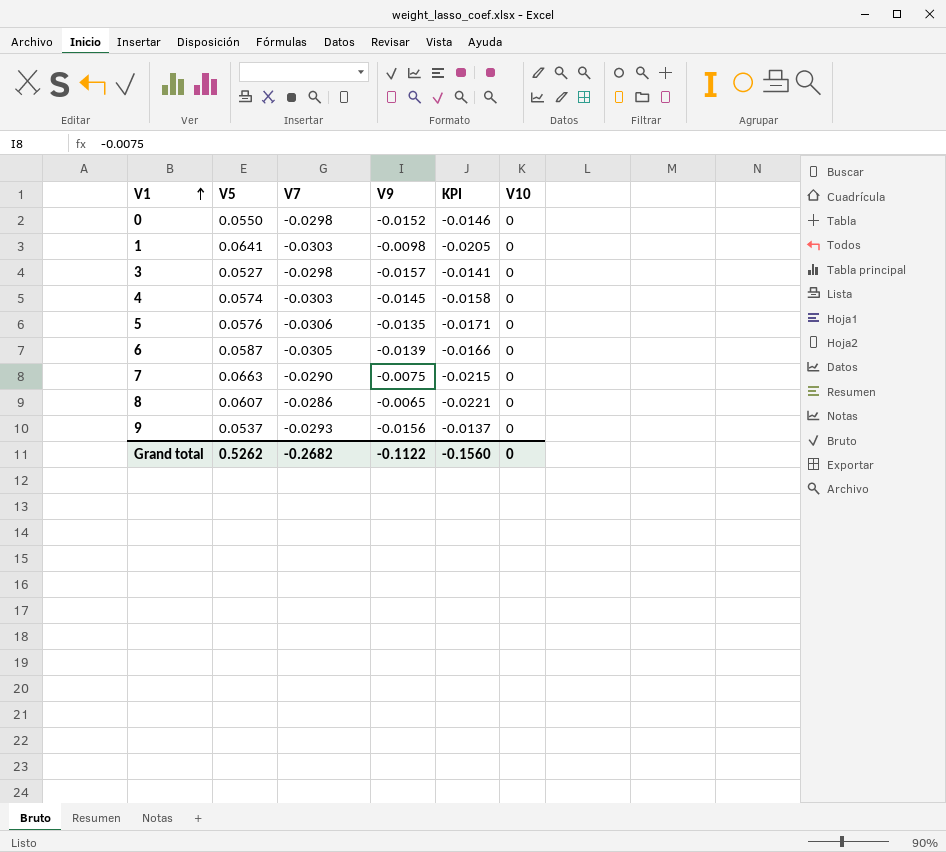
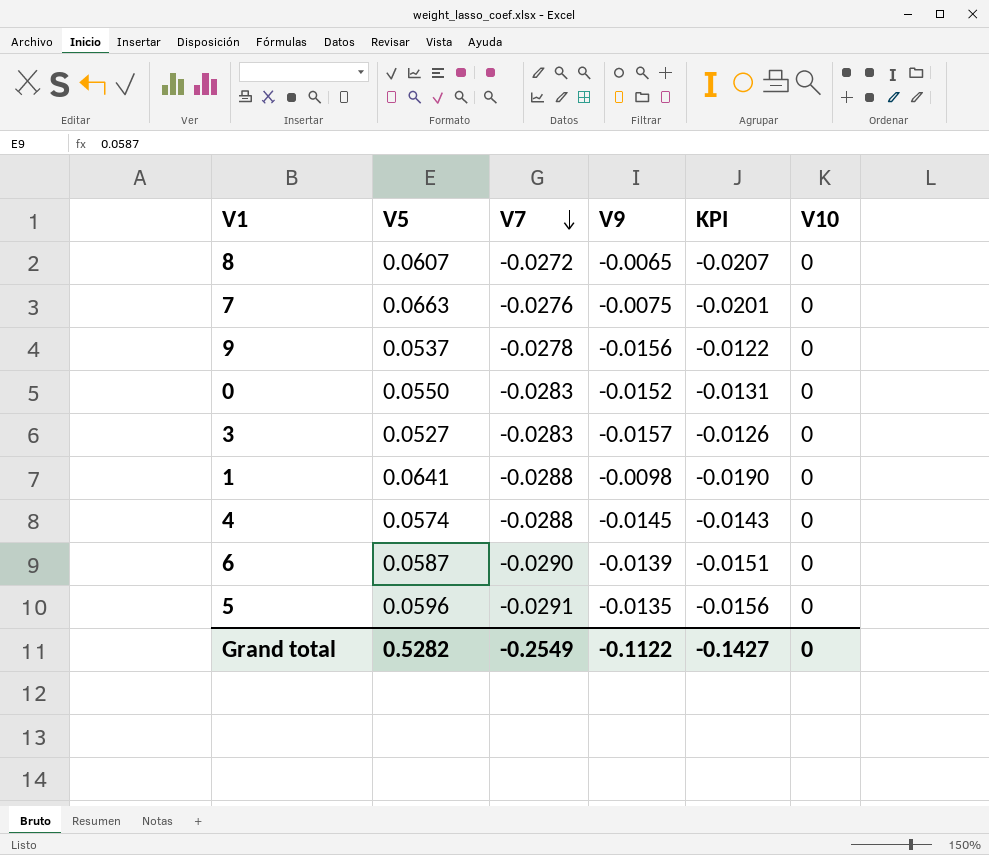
row order: V1 ascending -> V7 descending
8 | V7: -0.0286 -> -0.0272
8 | KPI: -0.0221 -> -0.0207
7 | V7: -0.0290 -> -0.0276
7 | KPI: -0.0215 -> -0.0201
9 | V7: -0.0293 -> -0.0278
9 | KPI: -0.0137 -> -0.0122
0 | V7: -0.0298 -> -0.0283
0 | KPI: -0.0146 -> -0.0131
3 | V7: -0.0298 -> -0.0283
3 | KPI: -0.0141 -> -0.0126
1 | V7: -0.0303 -> -0.0288
1 | KPI: -0.0205 -> -0.0190
4 | V7: -0.0303 -> -0.0288
4 | KPI: -0.0158 -> -0.0143
6 | V7: -0.0305 -> -0.0290
6 | KPI: -0.0166 -> -0.0151
5 | V5: 0.0576 -> 0.0596
5 | V7: -0.0306 -> -0.0291
5 | KPI: -0.0171 -> -0.0156
Grand total | V5: 0.5262 -> 0.5282
Grand total | V7: -0.2682 -> -0.2549
Grand total | KPI: -0.1560 -> -0.1427

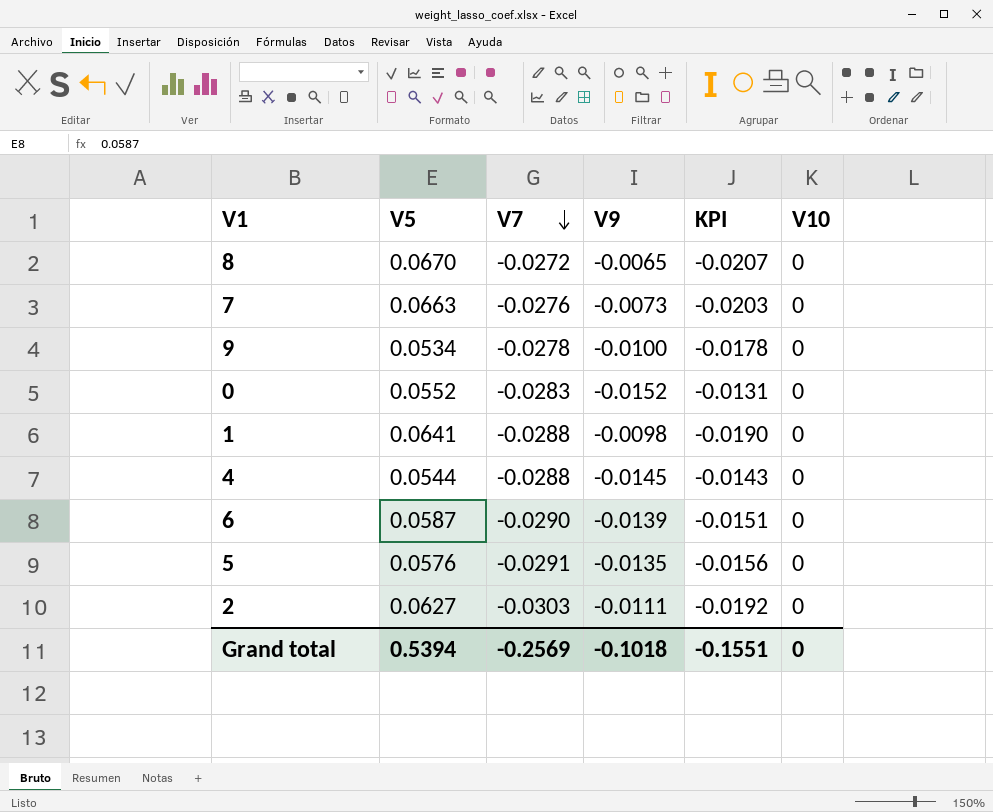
row 3: 0.0527 | -0.0283 | -0.0157 | -0.0126 | 0 -> none
8 | V5: 0.0607 -> 0.0670
7 | V9: -0.0075 -> -0.0073
7 | KPI: -0.0201 -> -0.0203
9 | V5: 0.0537 -> 0.0534
9 | V9: -0.0156 -> -0.0100
9 | KPI: -0.0122 -> -0.0178
0 | V5: 0.0550 -> 0.0552
4 | V5: 0.0574 -> 0.0544
5 | V5: 0.0596 -> 0.0576
row 2: none -> 0.0627 | -0.0303 | -0.0111 | -0.0192 | 0
Grand total | V5: 0.5282 -> 0.5394
Grand total | V7: -0.2549 -> -0.2569
Grand total | V9: -0.1122 -> -0.1018
Grand total | KPI: -0.1427 -> -0.1551

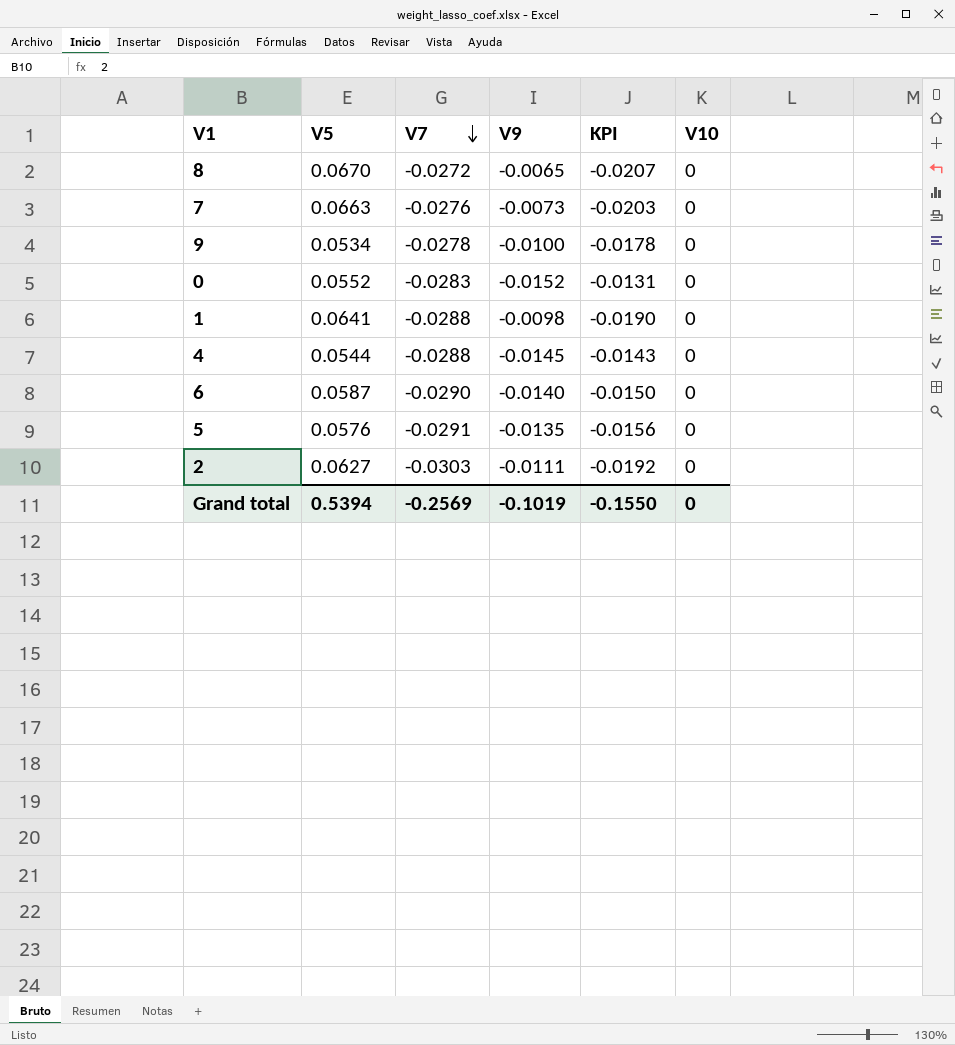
6 | V9: -0.0139 -> -0.0140
6 | KPI: -0.0151 -> -0.0150
Grand total | V9: -0.1018 -> -0.1019
Grand total | KPI: -0.1551 -> -0.1550

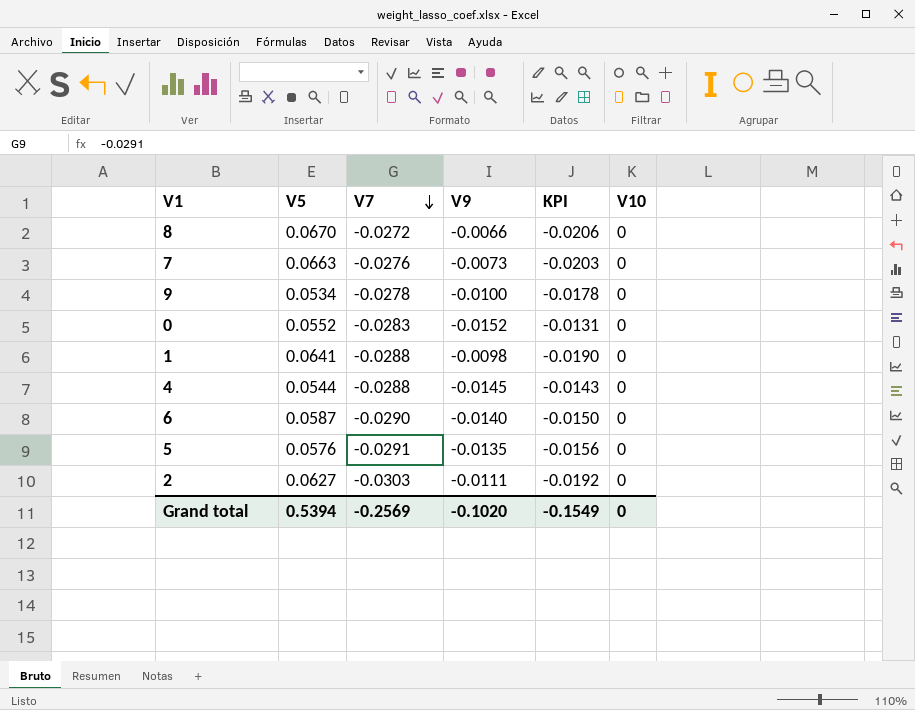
8 | V9: -0.0065 -> -0.0066
8 | KPI: -0.0207 -> -0.0206
Grand total | V9: -0.1019 -> -0.1020
Grand total | KPI: -0.1550 -> -0.1549

